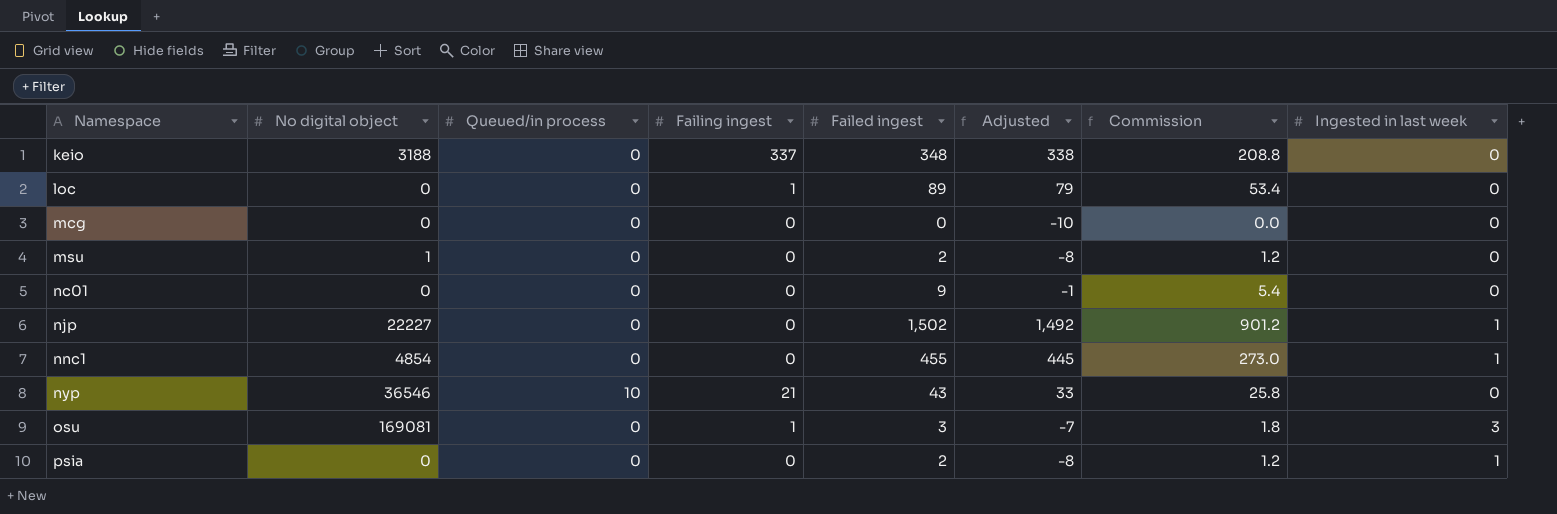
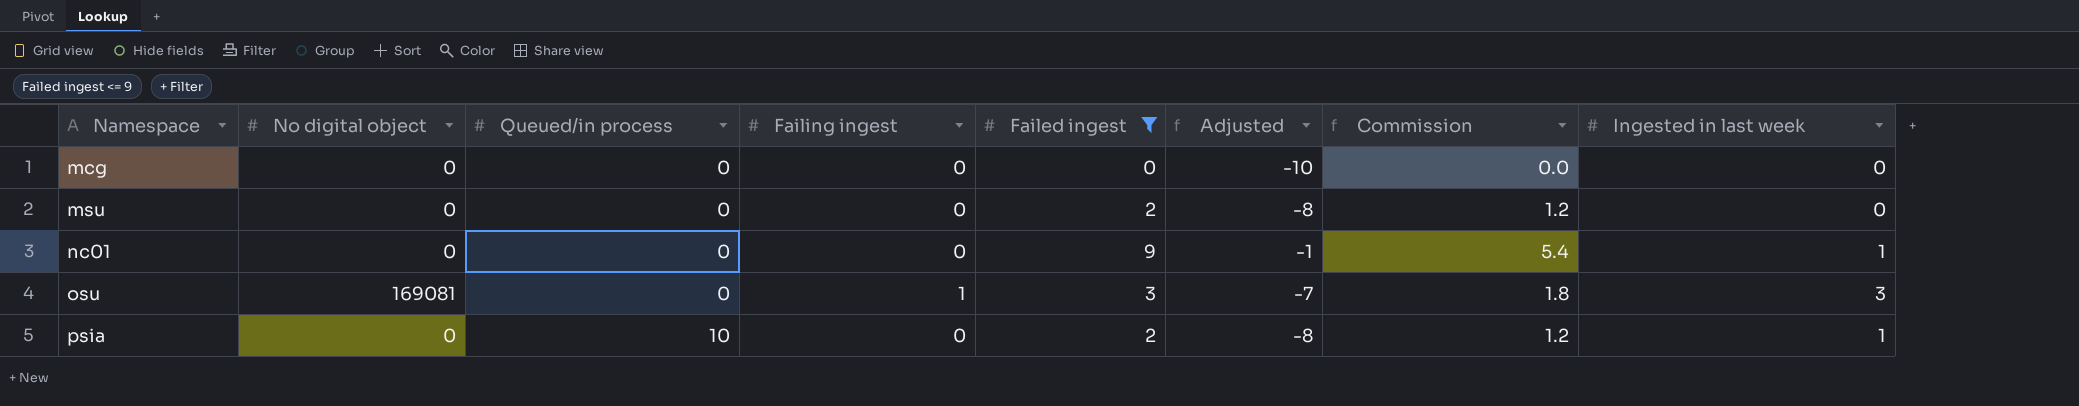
filter: none -> Failed ingest <= 9
msu | No digital object: 1 -> 0
nc01 | Ingested in last week: 0 -> 1
psia | Queued/in process: 0 -> 10

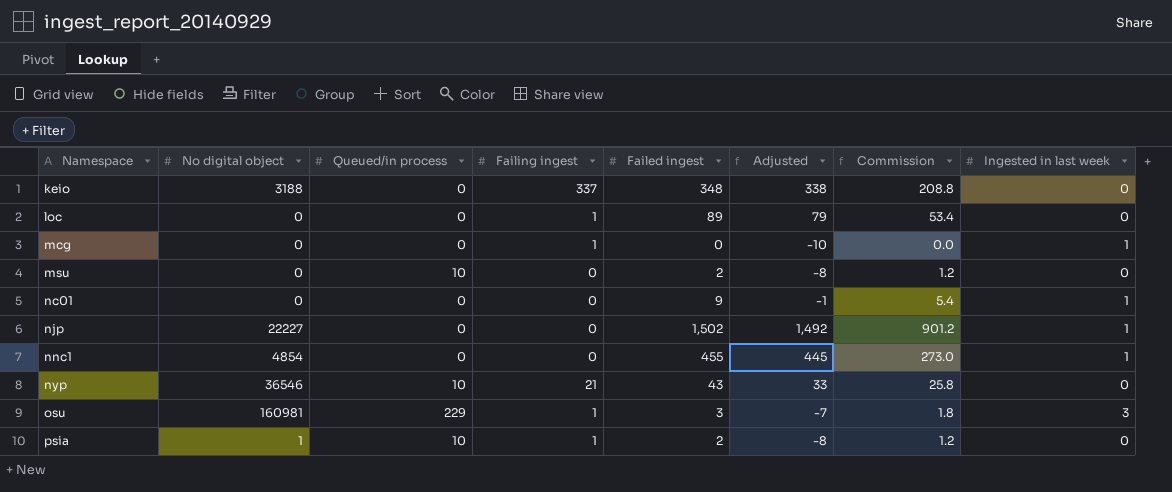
filter: Failed ingest <= 9 -> none
mcg | Failing ingest: 0 -> 1
mcg | Ingested in last week: 0 -> 1
msu | Queued/in process: 0 -> 10
osu | No digital object: 169081 -> 160981
osu | Queued/in process: 0 -> 229
psia | No digital object: 0 -> 1
psia | Failing ingest: 0 -> 1
psia | Ingested in last week: 1 -> 0

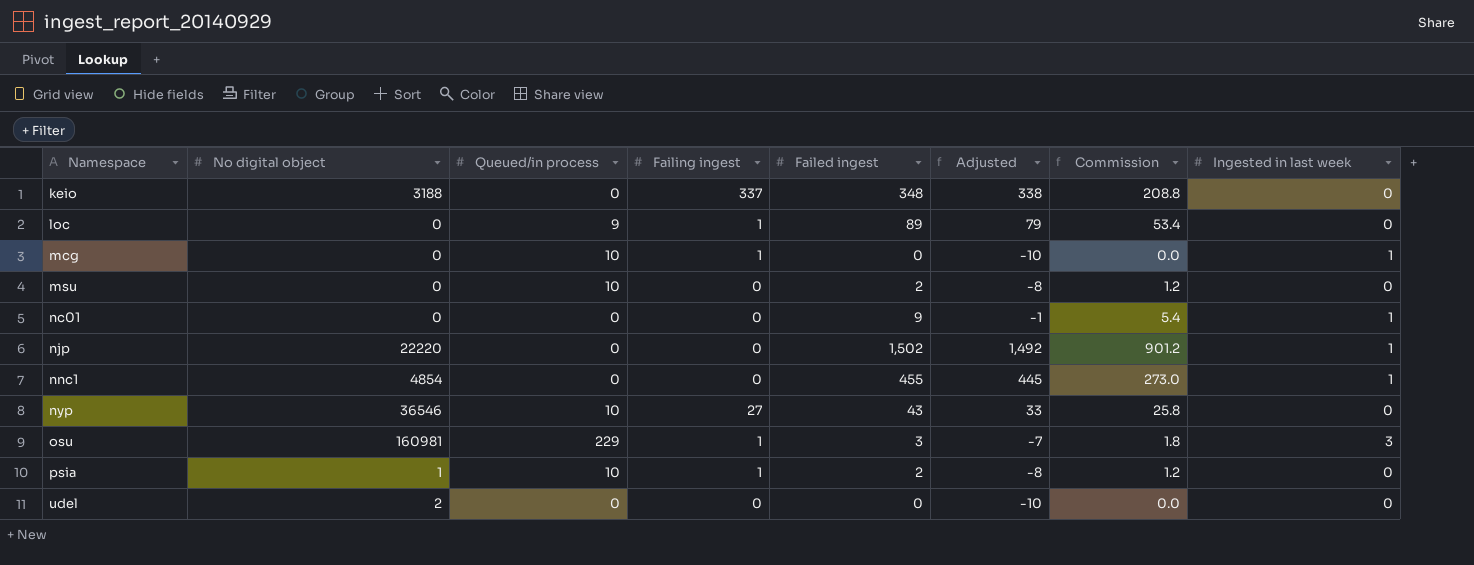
loc | Queued/in process: 0 -> 9
mcg | Queued/in process: 0 -> 10
njp | No digital object: 22227 -> 22220
nyp | Failing ingest: 21 -> 27
row udel: none -> 2 | 0 | 0 | 0 | -10 | 0.0 | 0

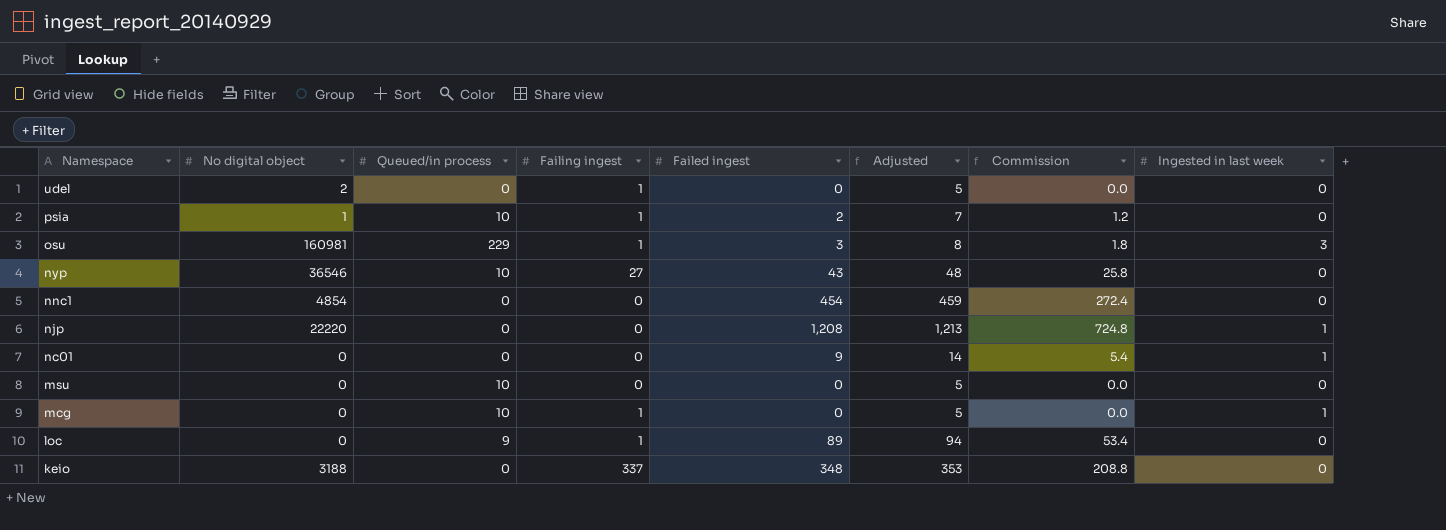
row order: Namespace ascending -> Namespace descending
column Adjusted | formula: [Failed ingest] - 10 -> [Failed ingest] + 5
udel | Failing ingest: 0 -> 1
nnc1 | Failed ingest: 455 -> 454
nnc1 | Commission: 273.0 -> 272.4
nnc1 | Ingested in last week: 1 -> 0
njp | Failed ingest: 1,502 -> 1,208
njp | Commission: 901.2 -> 724.8
msu | Failed ingest: 2 -> 0
msu | Commission: 1.2 -> 0.0

